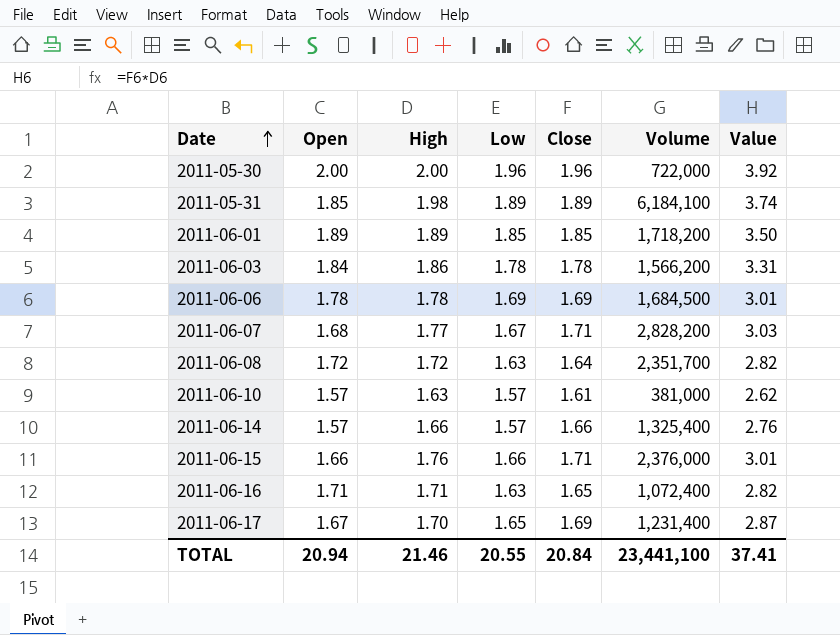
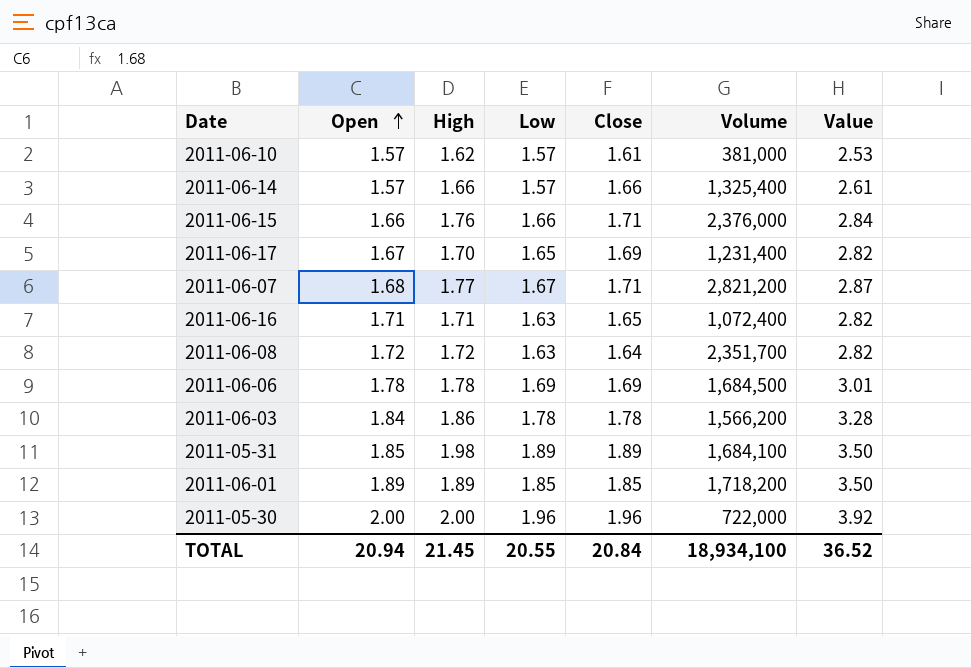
row order: Date ascending -> Open ascending
column Value | formula: [High] * [Close] -> [Open] * [Close]
2011-06-10 | High: 1.63 -> 1.62
2011-06-07 | Volume: 2,828,200 -> 2,821,200
2011-05-31 | Volume: 6,184,100 -> 1,684,100
TOTAL | High: 21.46 -> 21.45
TOTAL | Volume: 23,441,100 -> 18,934,100
TOTAL | Value: 37.41 -> 36.52

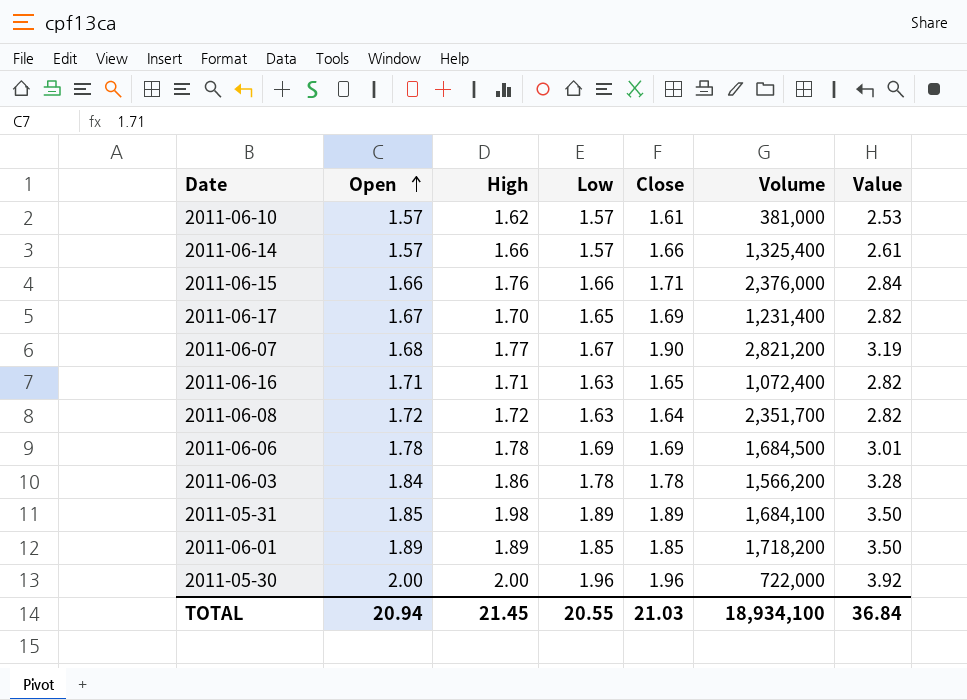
2011-06-07 | Close: 1.71 -> 1.90
2011-06-07 | Value: 2.87 -> 3.19
TOTAL | Close: 20.84 -> 21.03
TOTAL | Value: 36.52 -> 36.84

